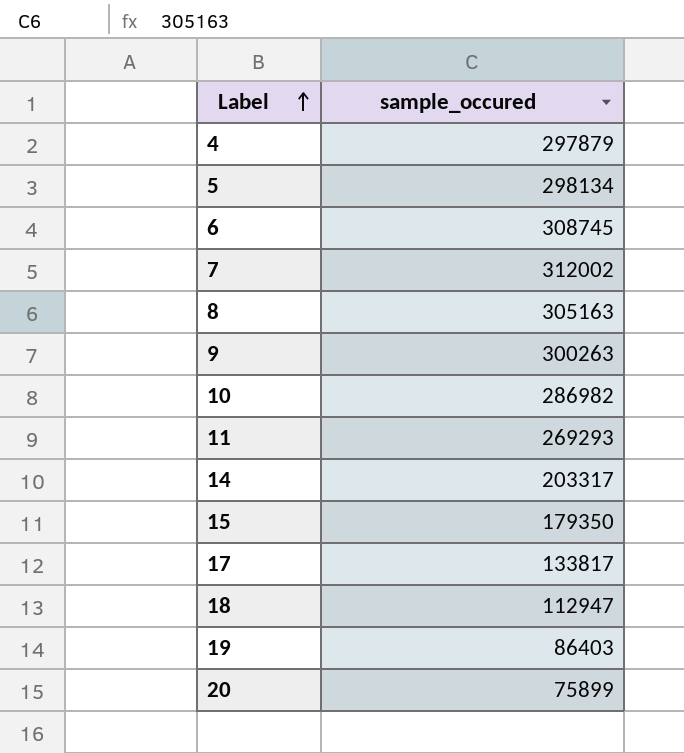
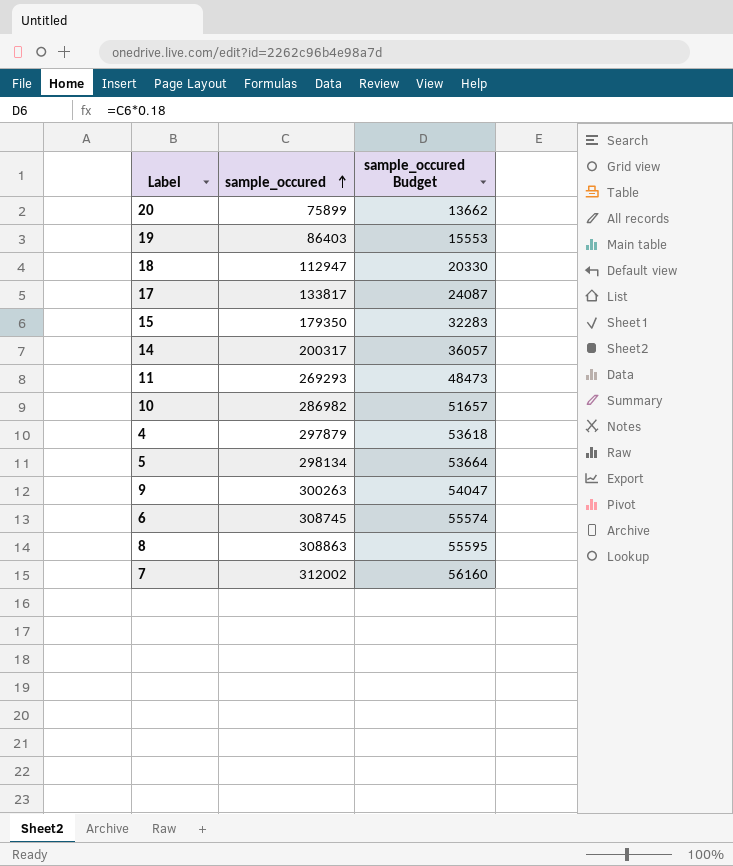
row order: Label ascending -> sample_occured ascending
column sample_occured Budget | formula: none -> [sample_occured] * 0.18
14 | sample_occured: 203317 -> 200317
8 | sample_occured: 305163 -> 308863

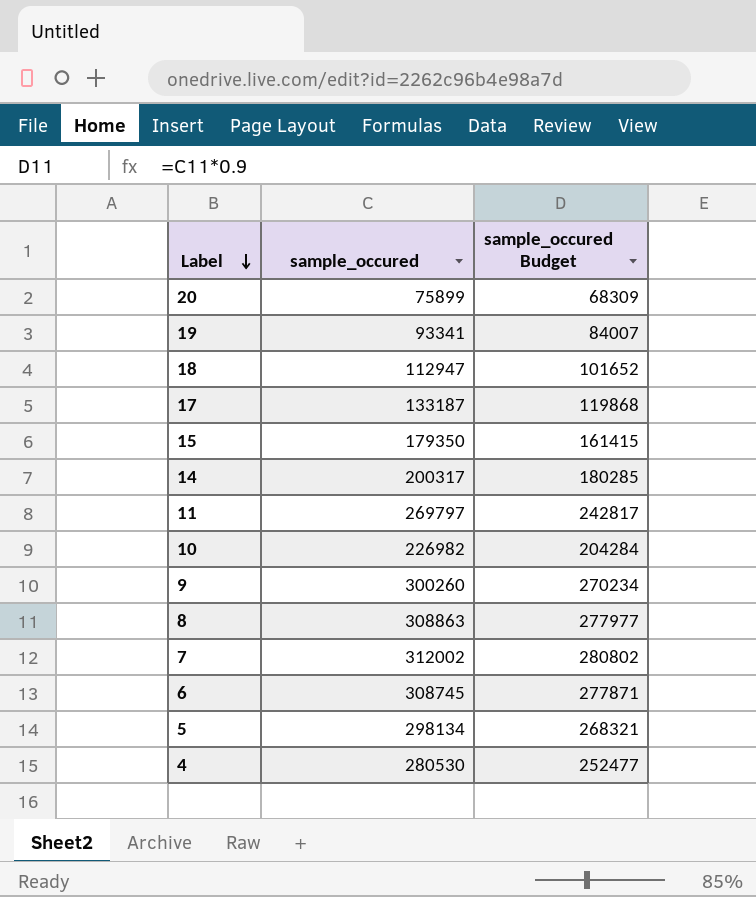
row order: sample_occured ascending -> Label descending
column sample_occured Budget | formula: [sample_occured] * 0.18 -> [sample_occured] * 0.9
19 | sample_occured: 86403 -> 93341
17 | sample_occured: 133817 -> 133187
11 | sample_occured: 269293 -> 269797
10 | sample_occured: 286982 -> 226982
9 | sample_occured: 300263 -> 300260
4 | sample_occured: 297879 -> 280530

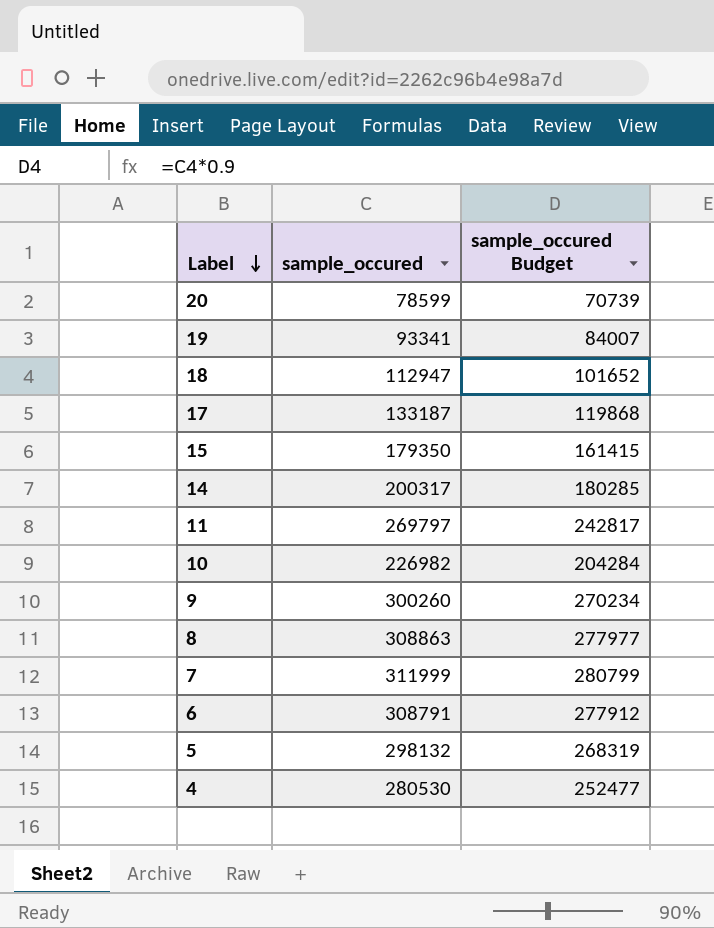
20 | sample_occured: 75899 -> 78599
20 | sample_occured Budget: 68309 -> 70739
7 | sample_occured: 312002 -> 311999
7 | sample_occured Budget: 280802 -> 280799
6 | sample_occured: 308745 -> 308791
6 | sample_occured Budget: 277871 -> 277912
5 | sample_occured: 298134 -> 298132
5 | sample_occured Budget: 268321 -> 268319

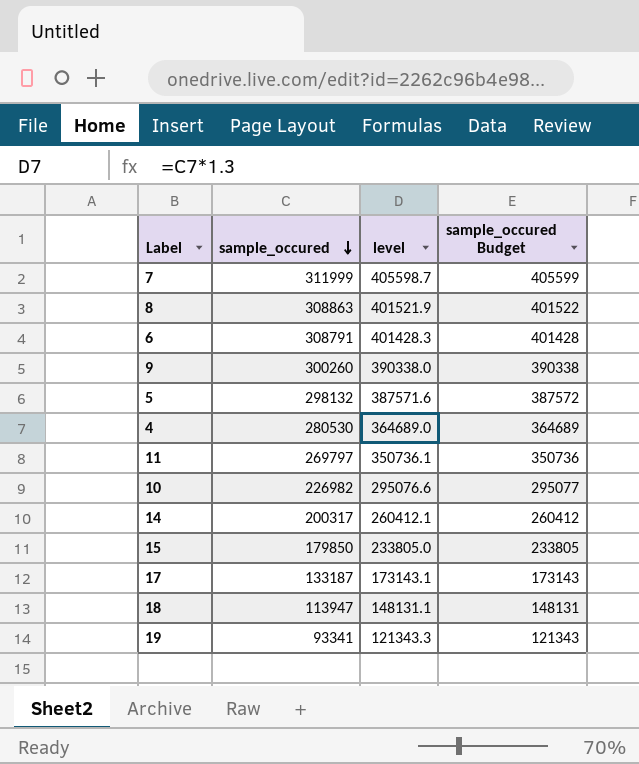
row order: Label descending -> sample_occured descending
column level | formula: none -> [sample_occured] * 1.3
column sample_occured Budget | formula: [sample_occured] * 0.9 -> [sample_occured] * 1.3
row 20: 78599 | 70739 -> none
15 | sample_occured: 179350 -> 179850
18 | sample_occured: 112947 -> 113947

